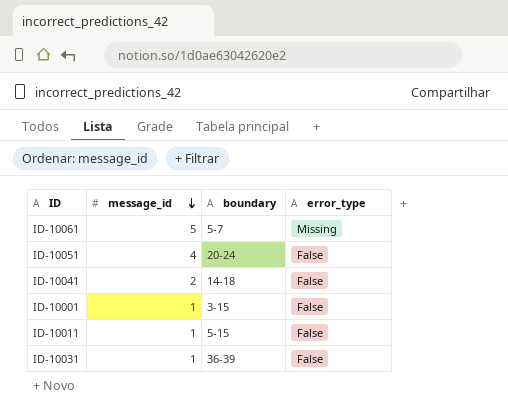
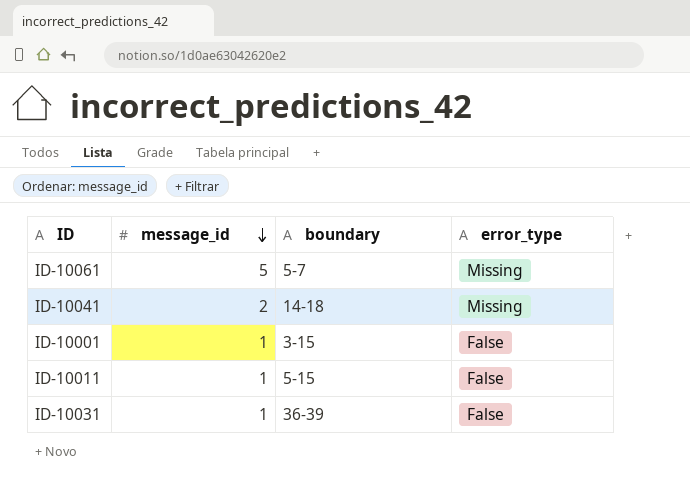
row ID-10051: 4 | 20-24 | False -> none
ID-10041 | error_type: False -> Missing

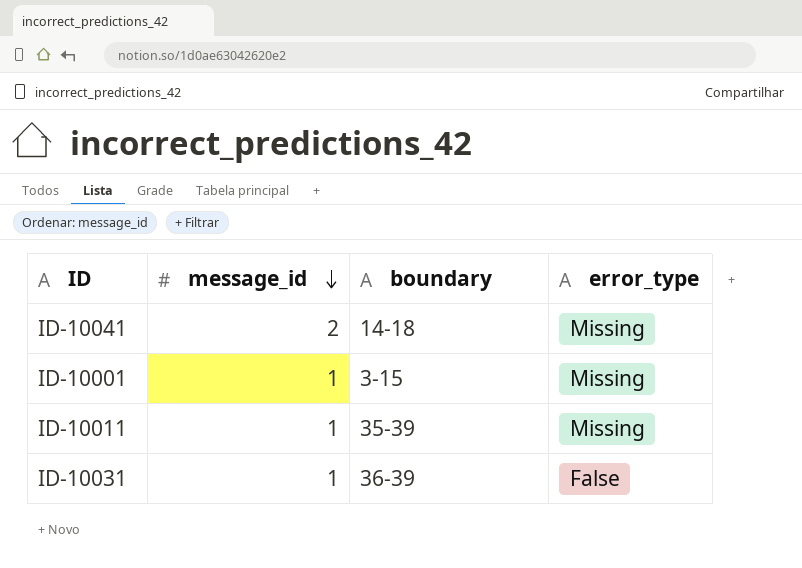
row ID-10061: 5 | 5-7 | Missing -> none
ID-10001 | error_type: False -> Missing
ID-10011 | boundary: 5-15 -> 35-39
ID-10011 | error_type: False -> Missing

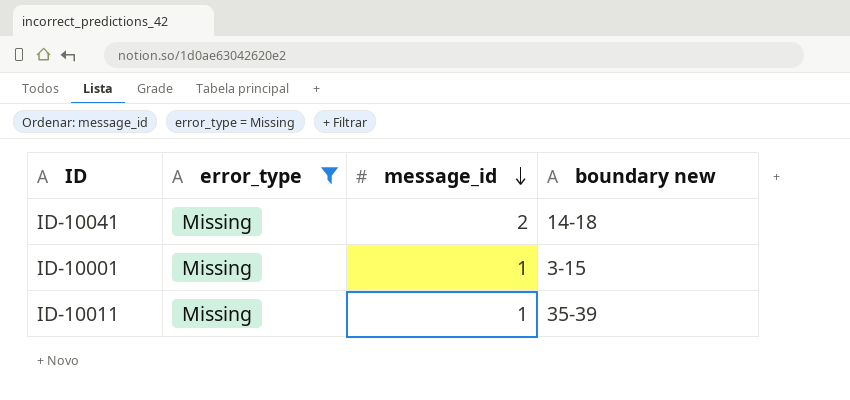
filter: none -> error_type = Missing
column error_type | position: 4 -> 2
column name: boundary -> boundary new

